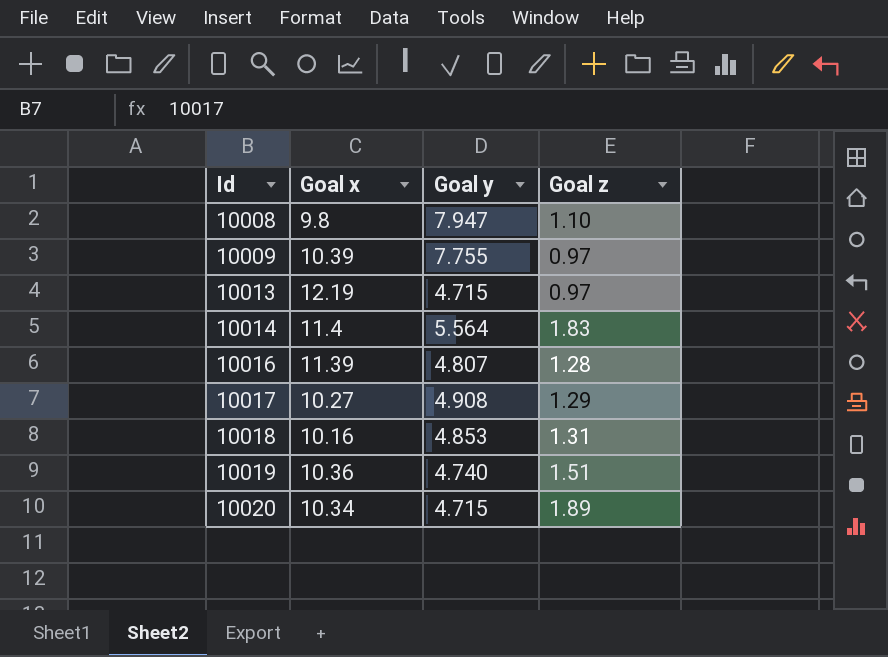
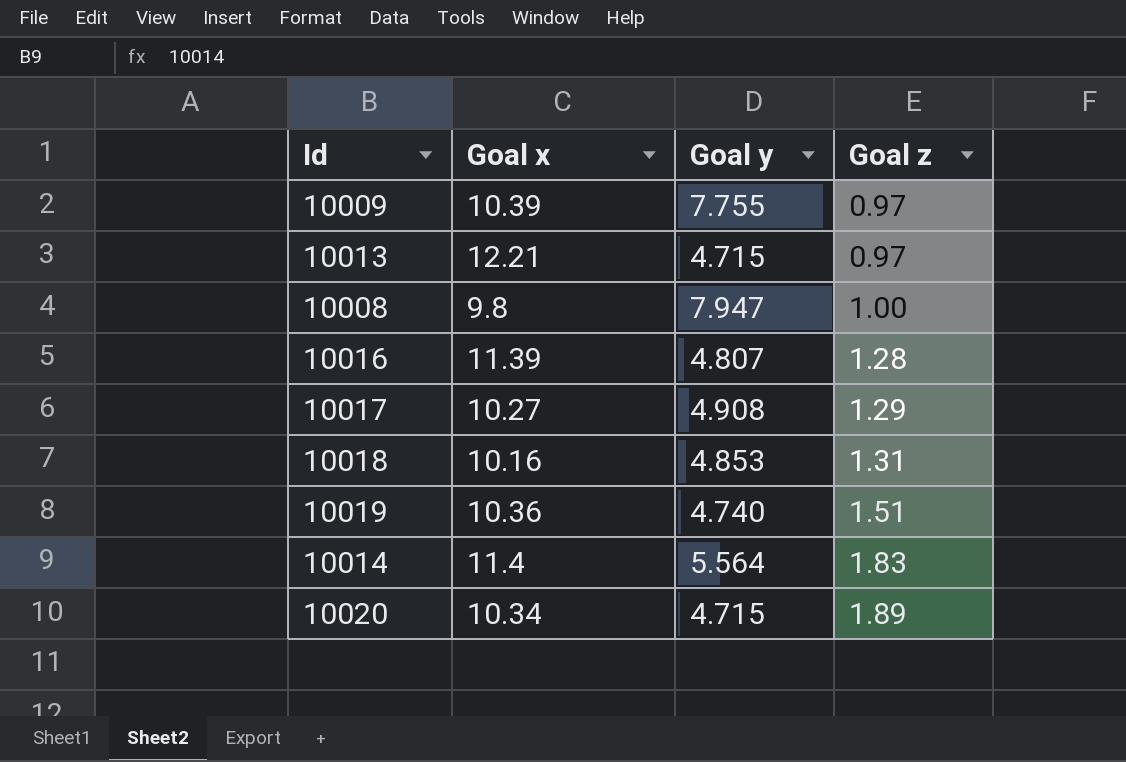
row order: Id ascending -> Goal z ascending
10013 | Goal x: 12.19 -> 12.21
10008 | Goal z: 1.10 -> 1.00

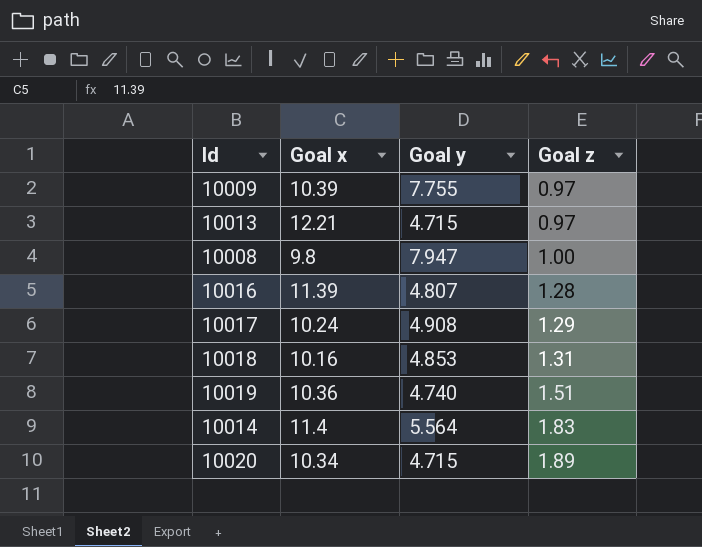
10017 | Goal x: 10.27 -> 10.24

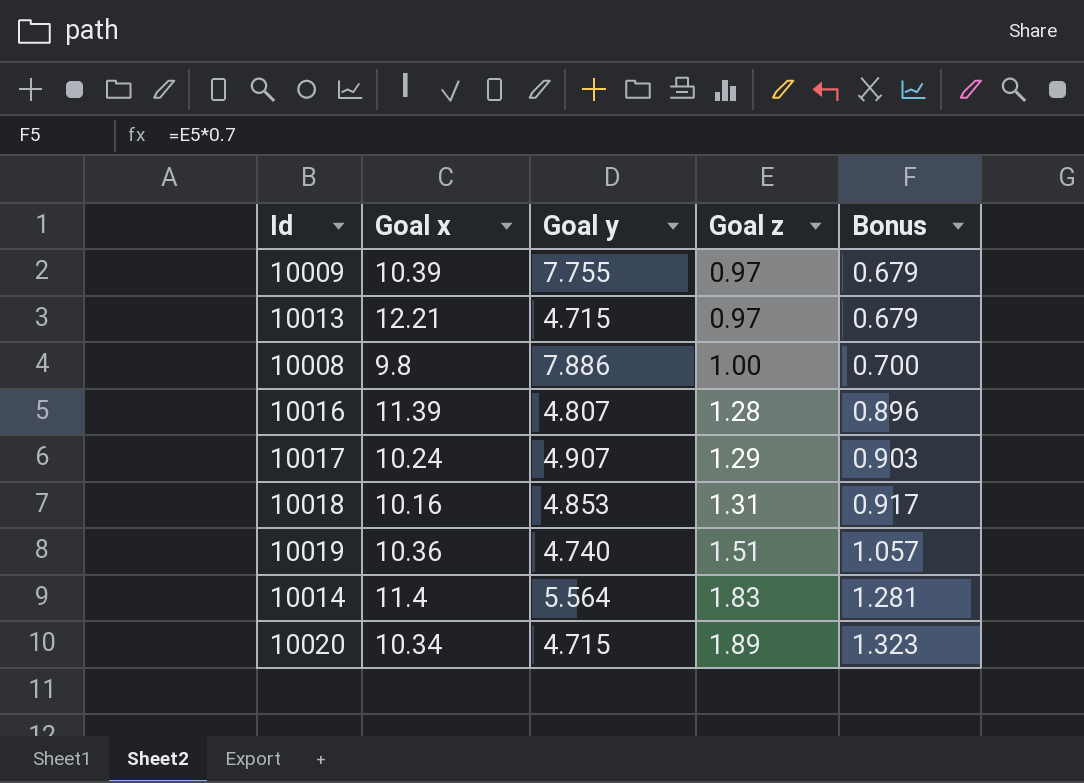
column Bonus | formula: none -> [Goal z] * 0.7
10008 | Goal y: 7.947 -> 7.886
10017 | Goal y: 4.908 -> 4.907

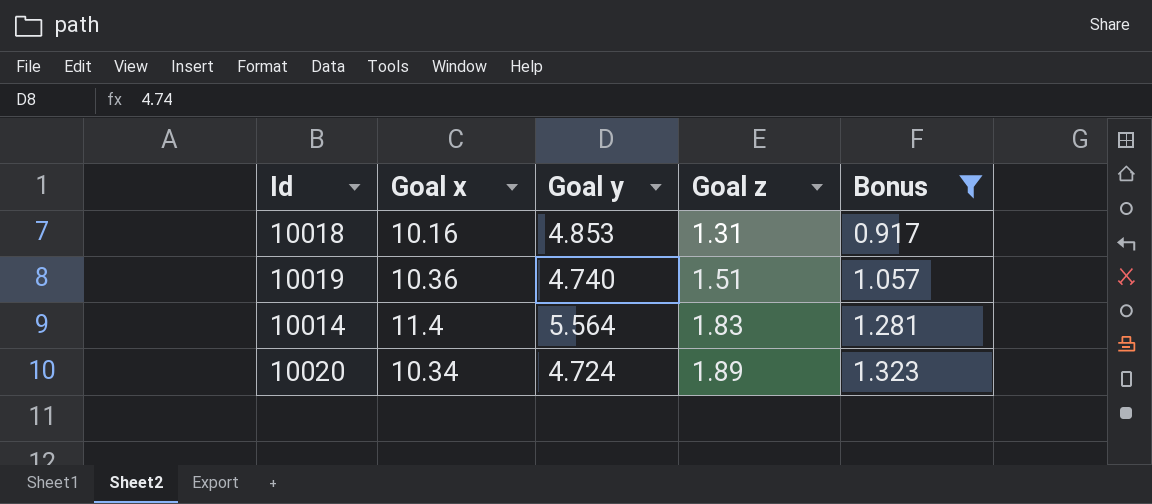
filter: none -> Bonus >= 0.917
10020 | Goal y: 4.715 -> 4.724

